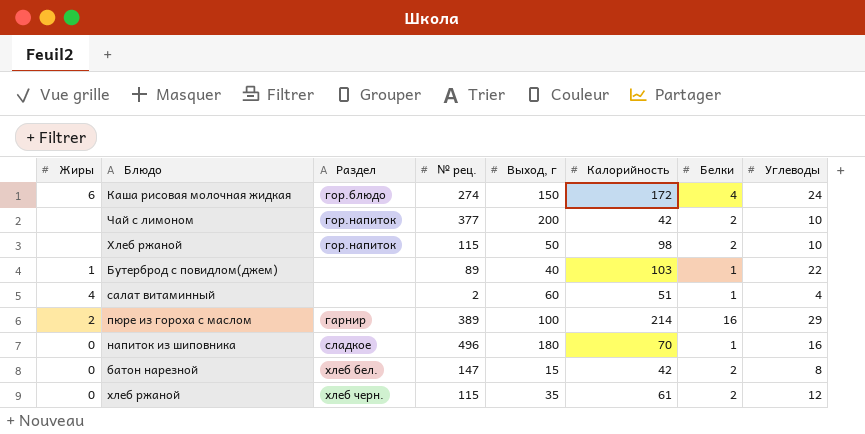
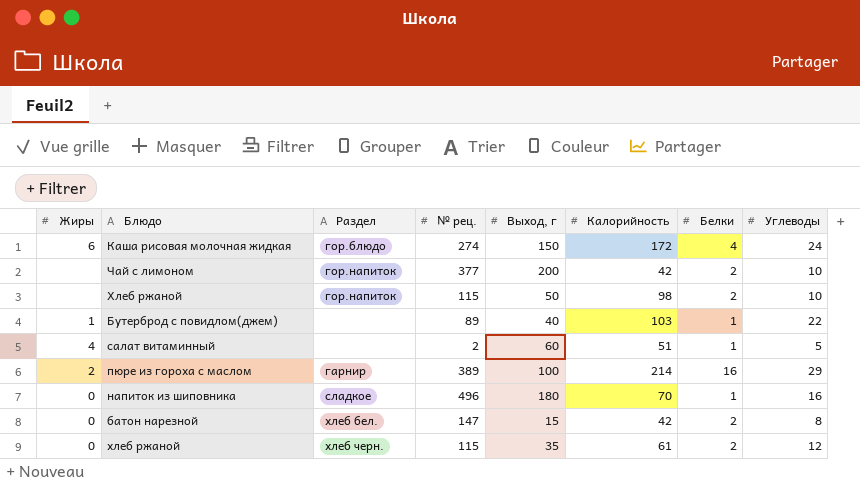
салат витаминный | Углеводы: 4 -> 5

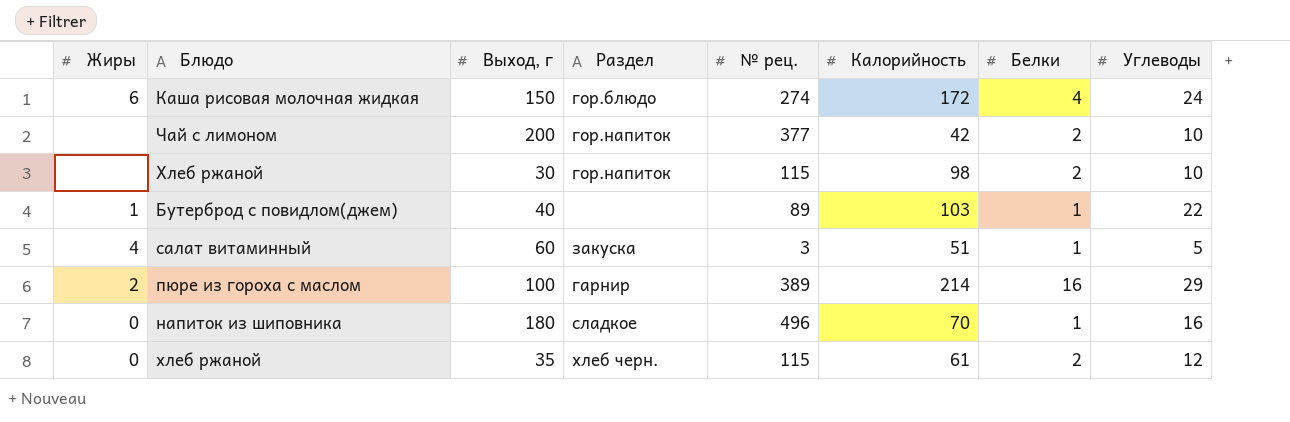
column Выход, г | position: 5 -> 3
row батон нарезной: 0 | хлеб бел. | 147 | 15 | 42 | 2 | 8 -> none
Хлеб ржаной | Выход, г: 50 -> 30
салат витаминный | Раздел: none -> закуска
салат витаминный | № рец.: 2 -> 3

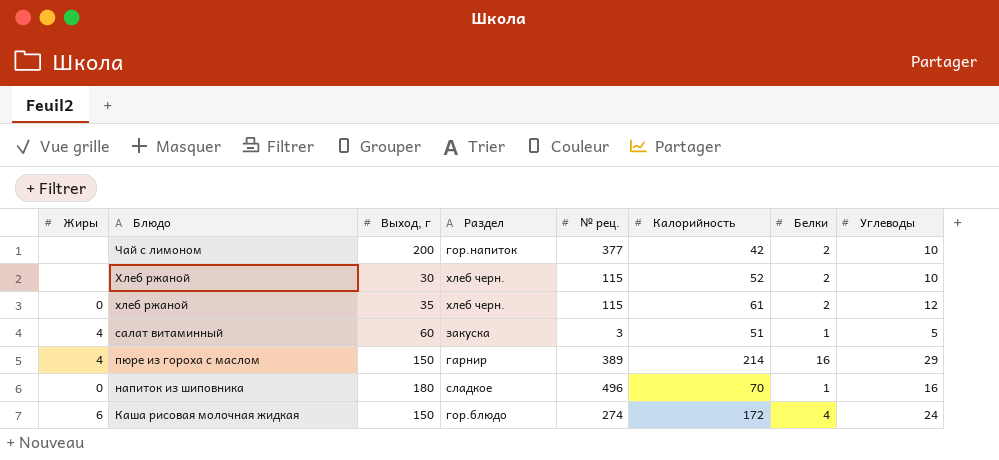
row order: none -> Блюдо descending
row Бутерброд с повидлом(джем): 1 | 40 | none | 89 | 103 | 1 | 22 -> none
Хлеб ржаной | Раздел: гор.напиток -> хлеб черн.
Хлеб ржаной | Калорийность: 98 -> 52
пюре из гороха с маслом | Жиры: 2 -> 4
пюре из гороха с маслом | Выход, г: 100 -> 150

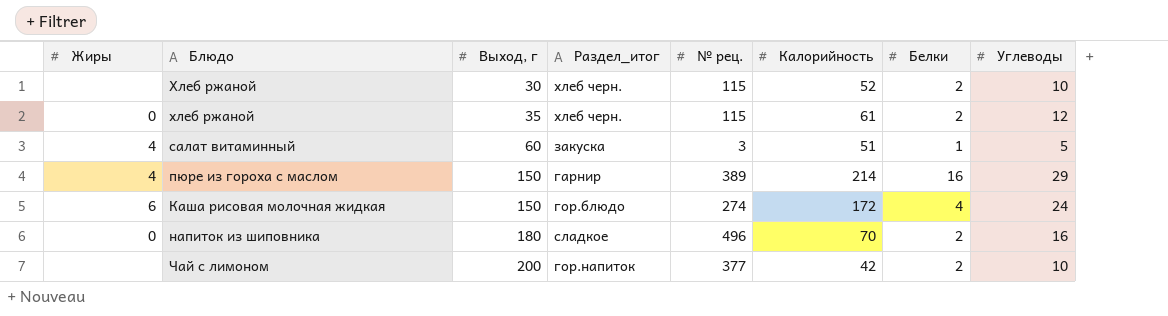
row order: Блюдо descending -> Выход, г ascending
column name: Раздел -> Раздел_итог
напиток из шиповника | Белки: 1 -> 2

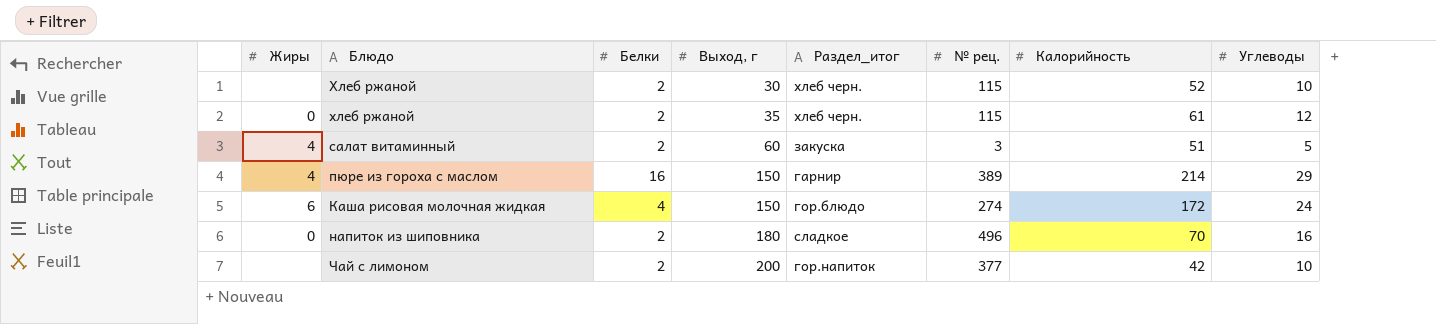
column Белки | position: 7 -> 3
салат витаминный | Белки: 1 -> 2

